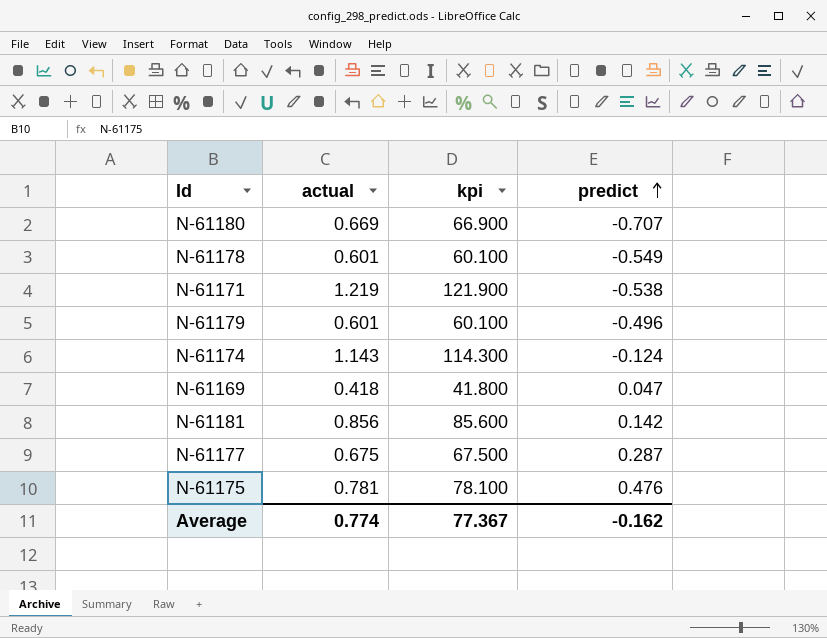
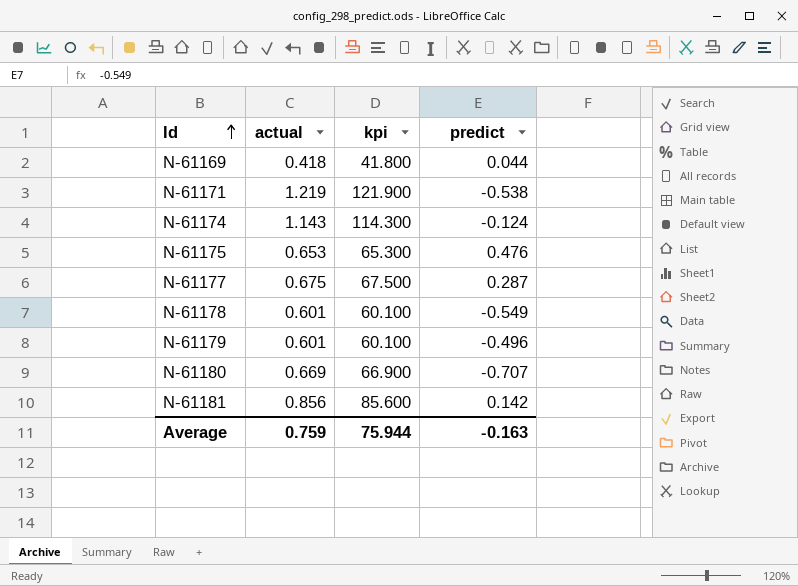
row order: predict ascending -> Id ascending
N-61169 | predict: 0.047 -> 0.044
N-61175 | actual: 0.781 -> 0.653
N-61175 | kpi: 78.100 -> 65.300
Average | actual: 0.774 -> 0.759
Average | kpi: 77.367 -> 75.944
Average | predict: -0.162 -> -0.163

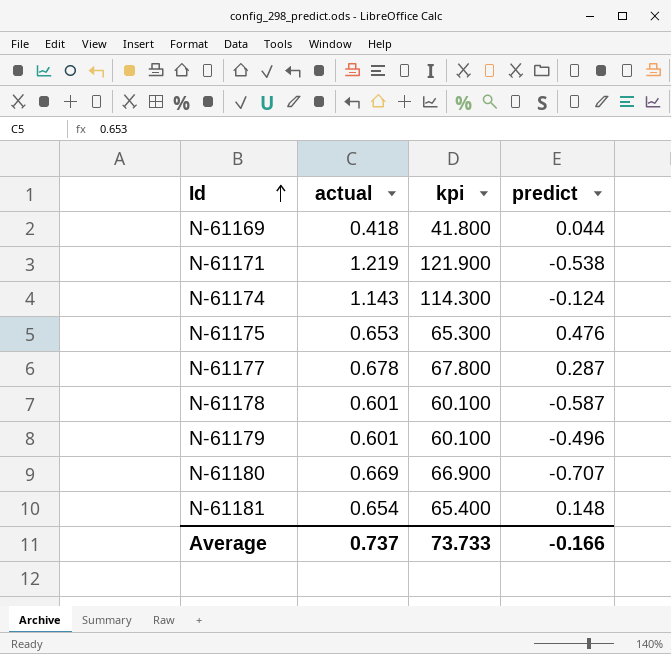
N-61177 | actual: 0.675 -> 0.678
N-61177 | kpi: 67.500 -> 67.800
N-61178 | predict: -0.549 -> -0.587
N-61181 | actual: 0.856 -> 0.654
N-61181 | kpi: 85.600 -> 65.400
N-61181 | predict: 0.142 -> 0.148
Average | actual: 0.759 -> 0.737
Average | kpi: 75.944 -> 73.733
Average | predict: -0.163 -> -0.166

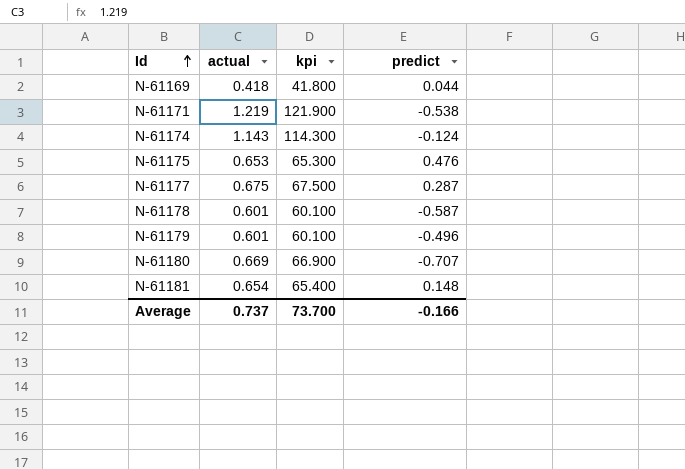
N-61177 | actual: 0.678 -> 0.675
N-61177 | kpi: 67.800 -> 67.500
Average | kpi: 73.733 -> 73.700

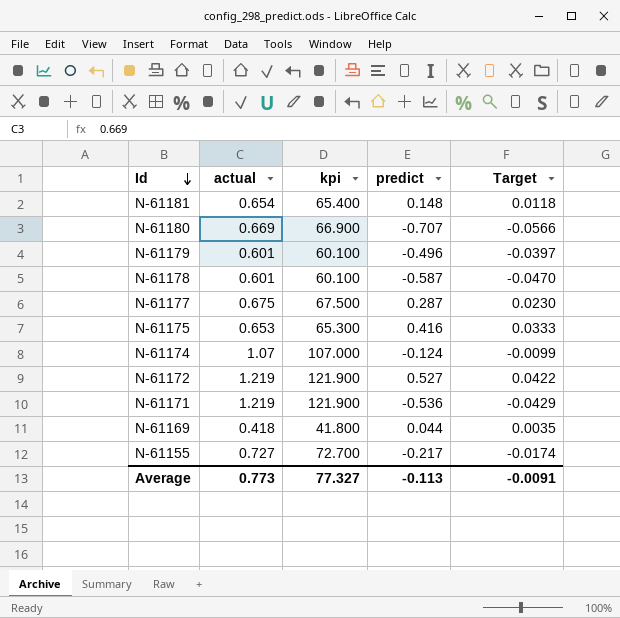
row order: Id ascending -> Id descending
column Target | formula: none -> [predict] * 0.08
N-61175 | predict: 0.476 -> 0.416
N-61174 | actual: 1.143 -> 1.07
N-61174 | kpi: 114.300 -> 107.000
row N-61172: none -> 1.219 | 121.900 | 0.527 | 0.0422
N-61171 | predict: -0.538 -> -0.536
row N-61155: none -> 0.727 | 72.700 | -0.217 | -0.0174
Average | actual: 0.737 -> 0.773
Average | kpi: 73.700 -> 77.327
Average | predict: -0.166 -> -0.113

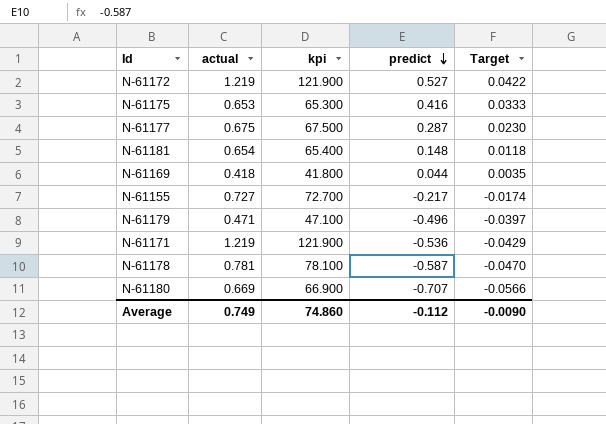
row order: Id descending -> predict descending
row N-61174: 1.07 | 107.000 | -0.124 | -0.0099 -> none
N-61179 | actual: 0.601 -> 0.471
N-61179 | kpi: 60.100 -> 47.100
N-61178 | actual: 0.601 -> 0.781
N-61178 | kpi: 60.100 -> 78.100
Average | actual: 0.773 -> 0.749
Average | kpi: 77.327 -> 74.860
Average | predict: -0.113 -> -0.112
Average | Target: -0.0091 -> -0.0090

